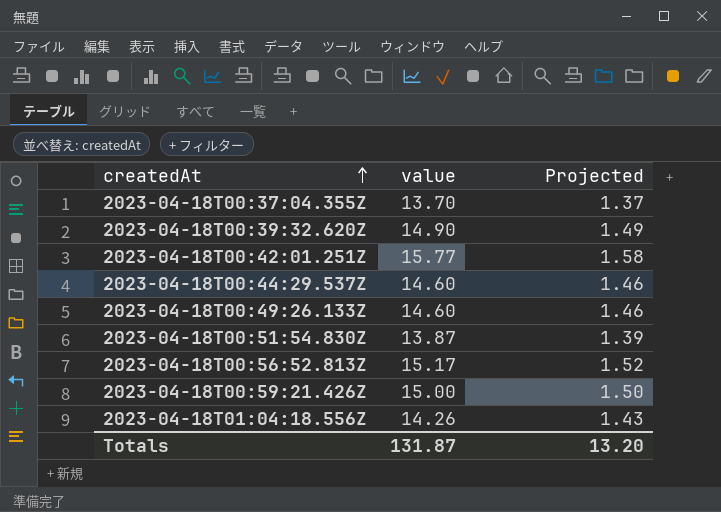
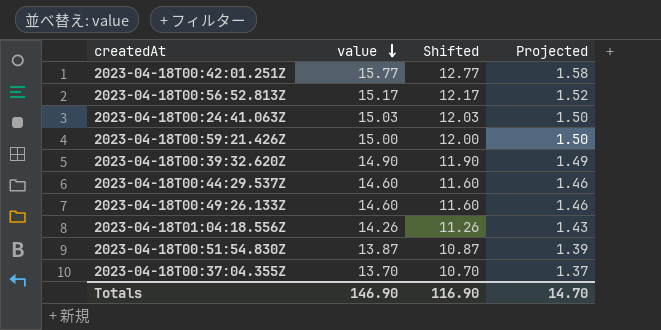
row order: createdAt ascending -> value descending
column Shifted | formula: none -> [value] - 3
row 2023-04-18T00:24:41.063Z: none -> 15.03 | 12.03 | 1.50
Totals | value: 131.87 -> 146.90
Totals | Projected: 13.20 -> 14.70

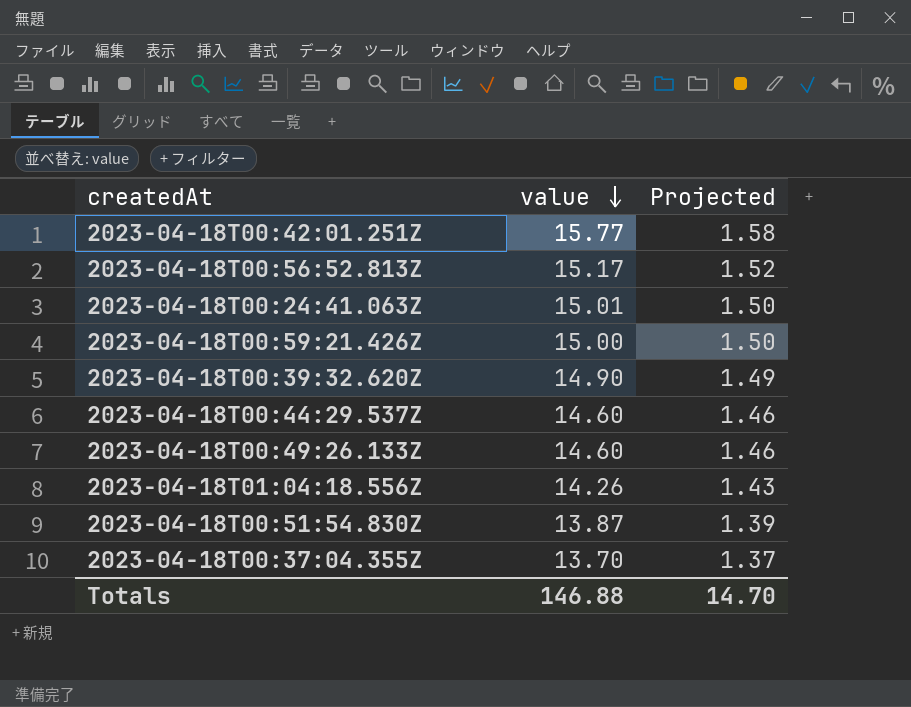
column Shifted | formula: [value] - 3 -> none
2023-04-18T00:24:41.063Z | value: 15.03 -> 15.01
Totals | value: 146.90 -> 146.88

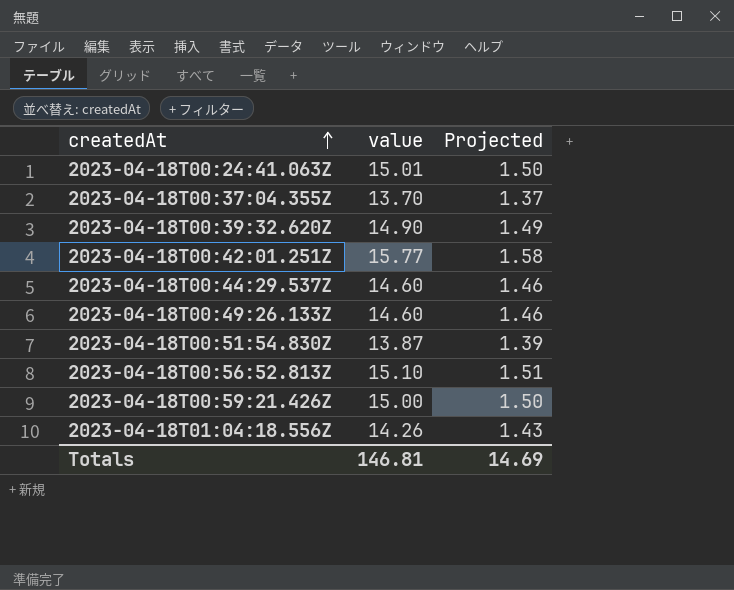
row order: value descending -> createdAt ascending
2023-04-18T00:56:52.813Z | value: 15.17 -> 15.10
2023-04-18T00:56:52.813Z | Projected: 1.52 -> 1.51
Totals | value: 146.88 -> 146.81
Totals | Projected: 14.70 -> 14.69

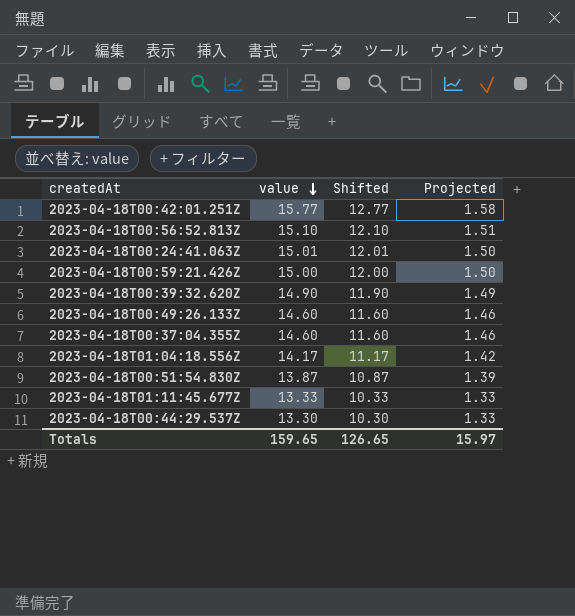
row order: createdAt ascending -> value descending
column Shifted | formula: none -> [value] - 3
2023-04-18T00:37:04.355Z | value: 13.70 -> 14.60
2023-04-18T00:37:04.355Z | Projected: 1.37 -> 1.46
2023-04-18T01:04:18.556Z | value: 14.26 -> 14.17
2023-04-18T01:04:18.556Z | Projected: 1.43 -> 1.42
row 2023-04-18T01:11:45.677Z: none -> 13.33 | 10.33 | 1.33
2023-04-18T00:44:29.537Z | value: 14.60 -> 13.30
2023-04-18T00:44:29.537Z | Projected: 1.46 -> 1.33
Totals | value: 146.81 -> 159.65
Totals | Projected: 14.69 -> 15.97

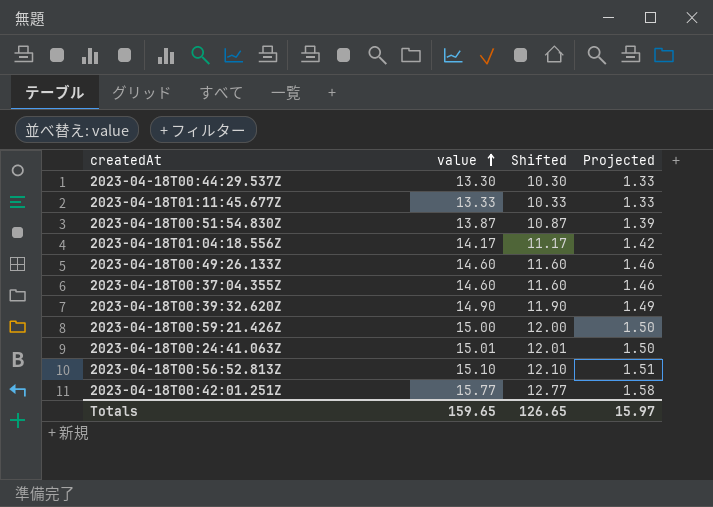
row order: value descending -> value ascending

